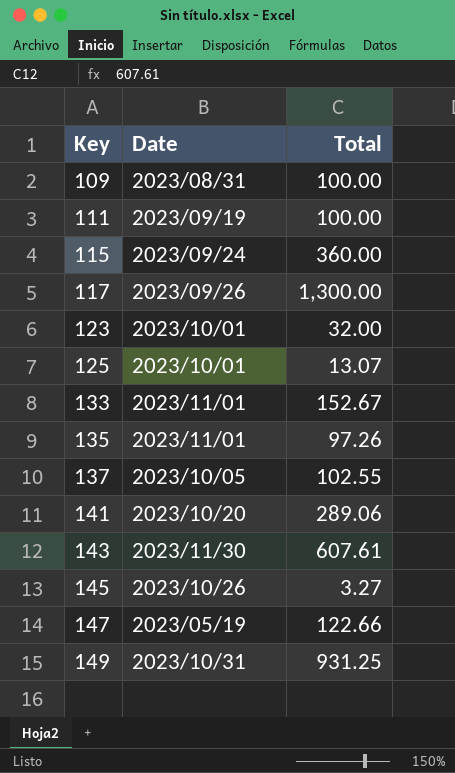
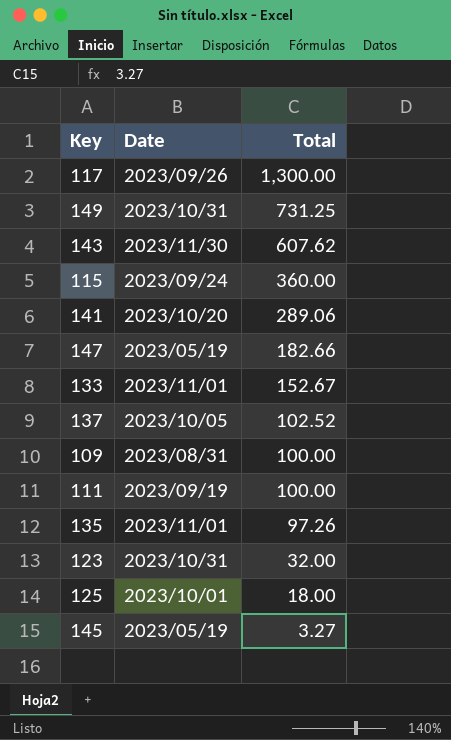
row order: Key ascending -> Total descending
149 | Total: 931.25 -> 731.25
143 | Total: 607.61 -> 607.62
147 | Total: 122.66 -> 182.66
137 | Total: 102.55 -> 102.52
123 | Date: 2023/10/01 -> 2023/10/31
125 | Total: 13.07 -> 18.00
145 | Date: 2023/10/26 -> 2023/05/19

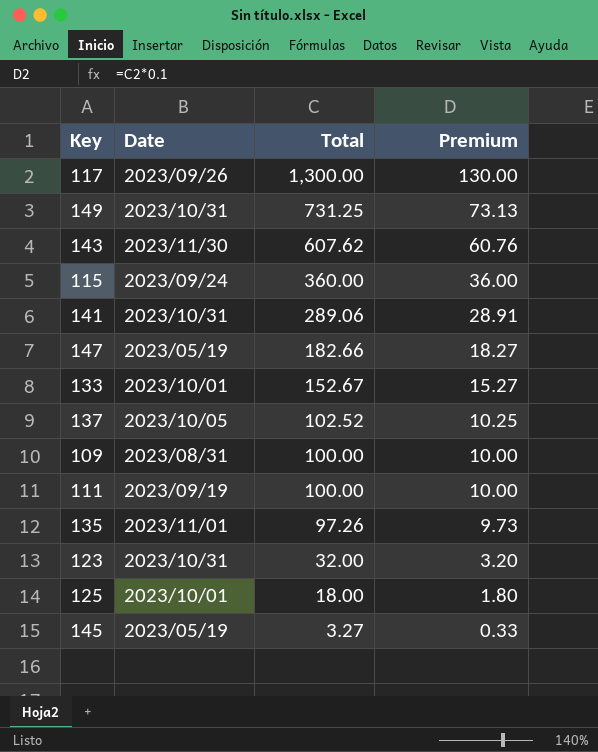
column Premium | formula: none -> [Total] * 0.1
141 | Date: 2023/10/20 -> 2023/10/31
133 | Date: 2023/11/01 -> 2023/10/01

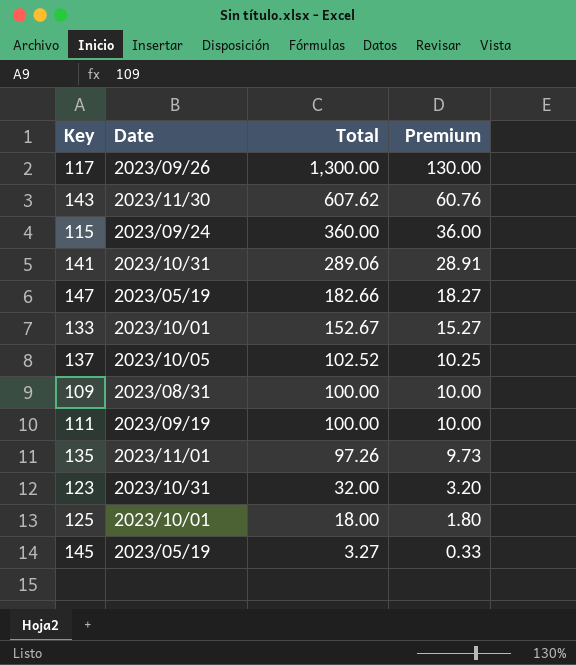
row 149: 2023/10/31 | 731.25 | 73.13 -> none

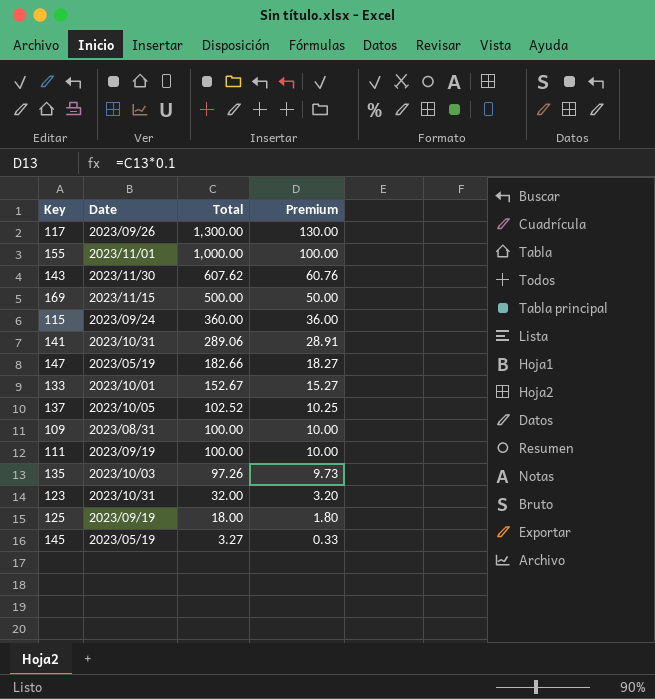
row 155: none -> 2023/11/01 | 1,000.00 | 100.00
row 169: none -> 2023/11/15 | 500.00 | 50.00
135 | Date: 2023/11/01 -> 2023/10/03
125 | Date: 2023/10/01 -> 2023/09/19

